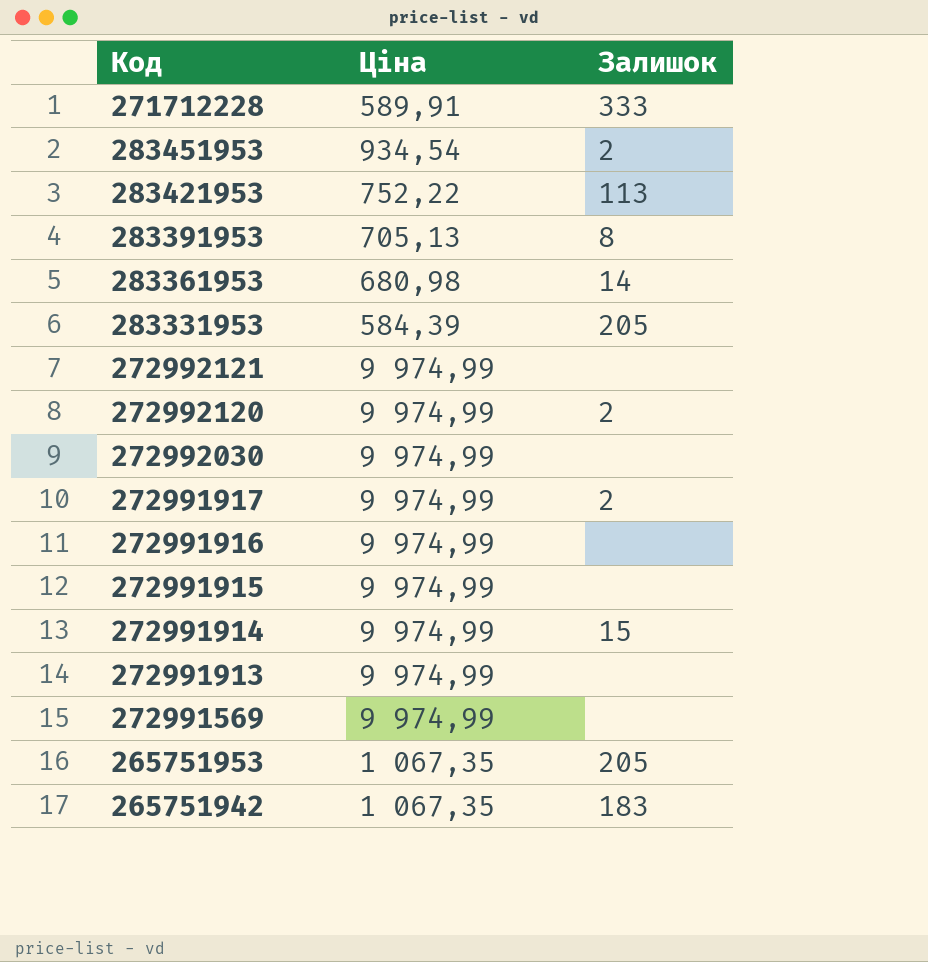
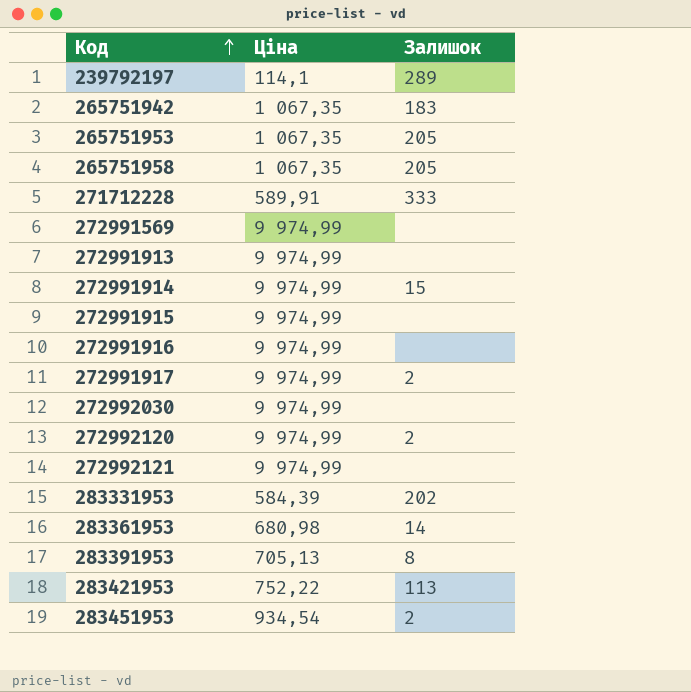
row order: none -> Код ascending
row 239792197: none -> 114,1 | 289
row 265751958: none -> 1 067,35 | 205
283331953 | Залишок: 205 -> 202

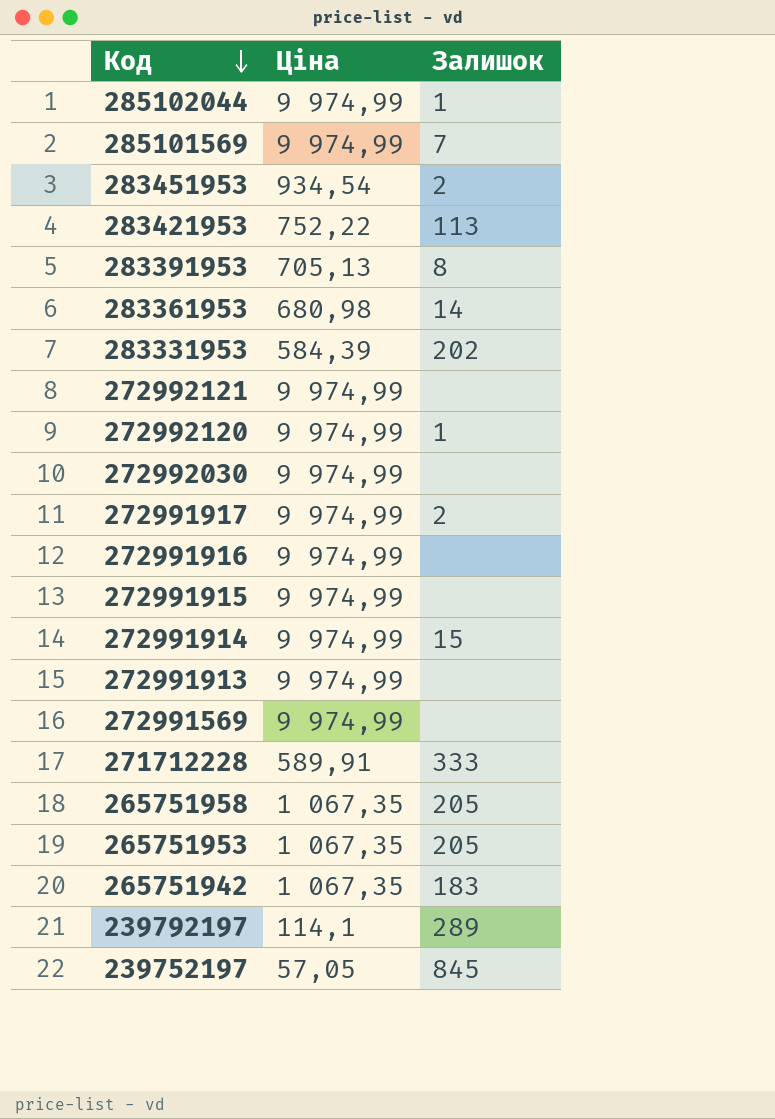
row order: Код ascending -> Код descending
row 285102044: none -> 9 974,99 | 1
row 285101569: none -> 9 974,99 | 7
272992120 | Залишок: 2 -> 1
row 239752197: none -> 57,05 | 845

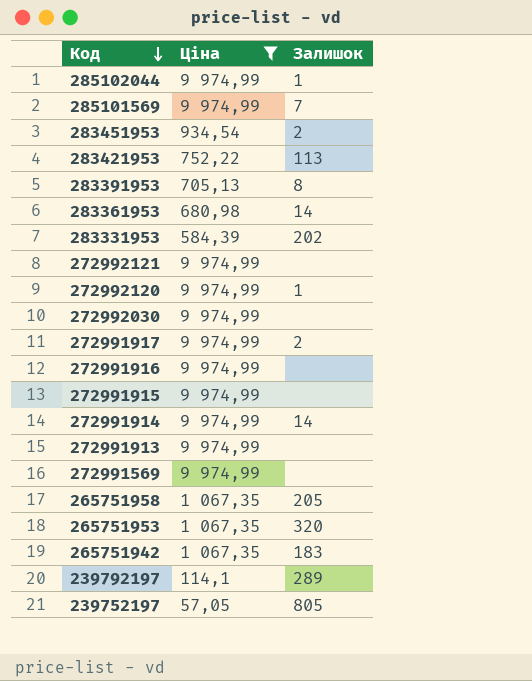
filter: none -> Ціна != 589,91
272991914 | Залишок: 15 -> 14
265751953 | Залишок: 205 -> 320
239752197 | Залишок: 845 -> 805

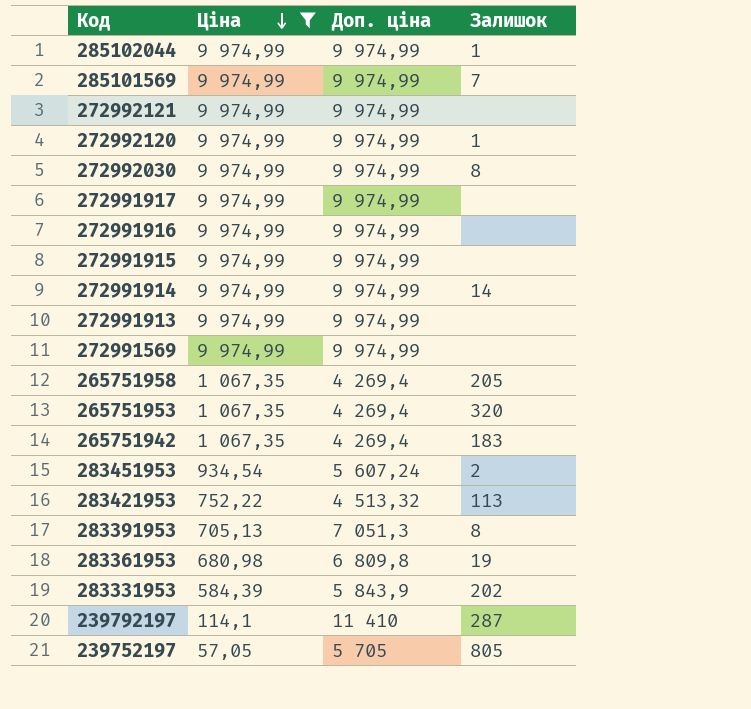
row order: Код descending -> Ціна descending
column Доп. ціна | position: none -> 3
272992030 | Залишок: none -> 8
272991917 | Залишок: 2 -> none
283361953 | Залишок: 14 -> 19
239792197 | Залишок: 289 -> 287

